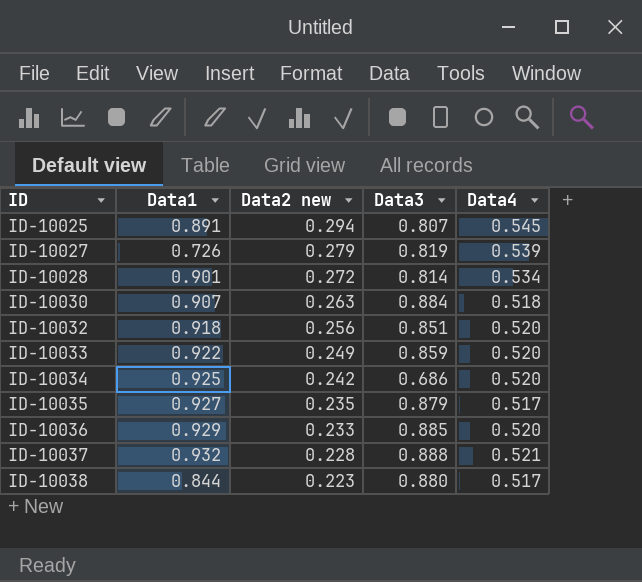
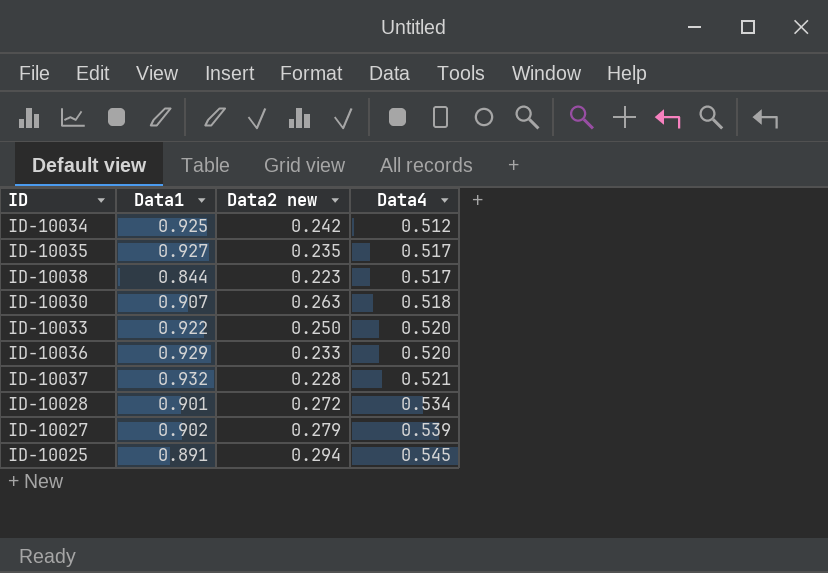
row order: ID ascending -> Data4 ascending
column Data3 | position: 4 -> none
row ID-10032: 0.918 | 0.256 | 0.851 | 0.520 -> none
ID-10034 | Data4: 0.520 -> 0.512
ID-10033 | Data2 new: 0.249 -> 0.250
ID-10027 | Data1: 0.726 -> 0.902

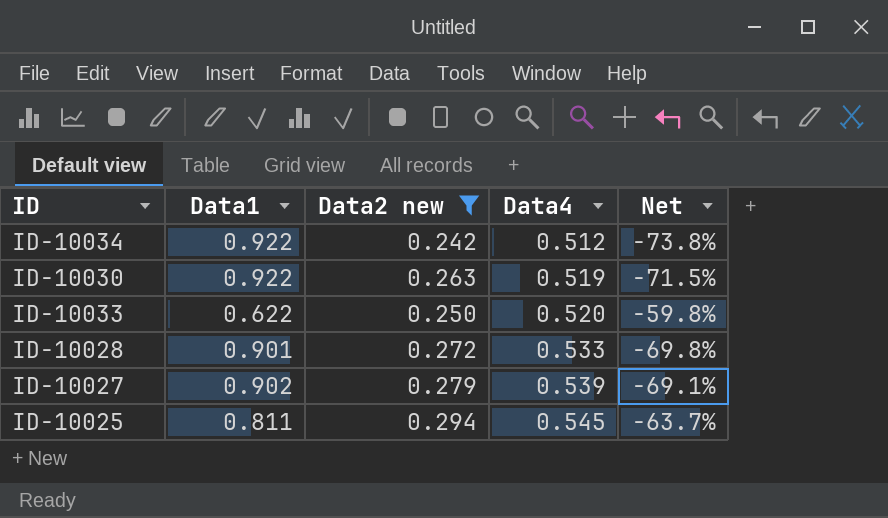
filter: none -> Data2 new >= 0.242
column Net | formula: none -> ([Data2 new] - [Data1]) / [Data1]
ID-10034 | Data1: 0.925 -> 0.922
ID-10030 | Data1: 0.907 -> 0.922
ID-10030 | Data4: 0.518 -> 0.519
ID-10033 | Data1: 0.922 -> 0.622
ID-10028 | Data4: 0.534 -> 0.533
ID-10025 | Data1: 0.891 -> 0.811

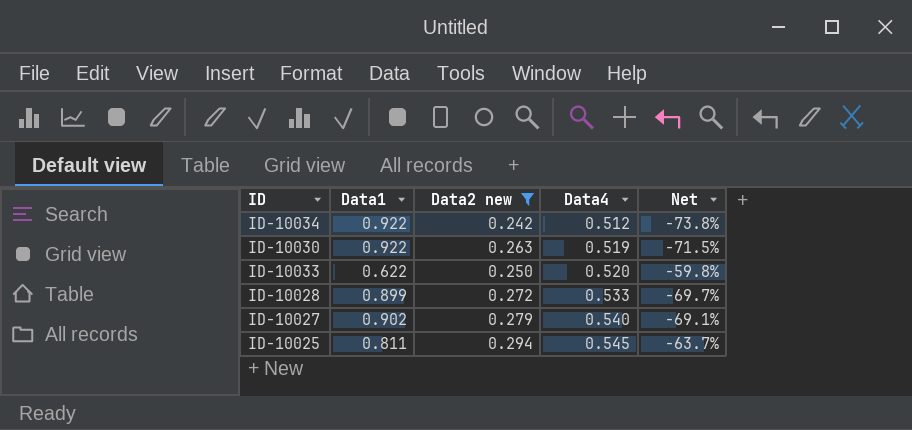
ID-10028 | Data1: 0.901 -> 0.899
ID-10028 | Net: -69.8% -> -69.7%
ID-10027 | Data4: 0.539 -> 0.540

